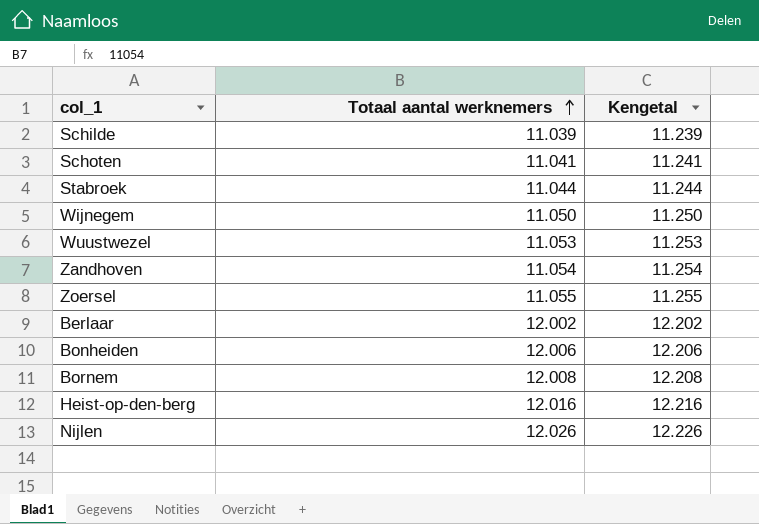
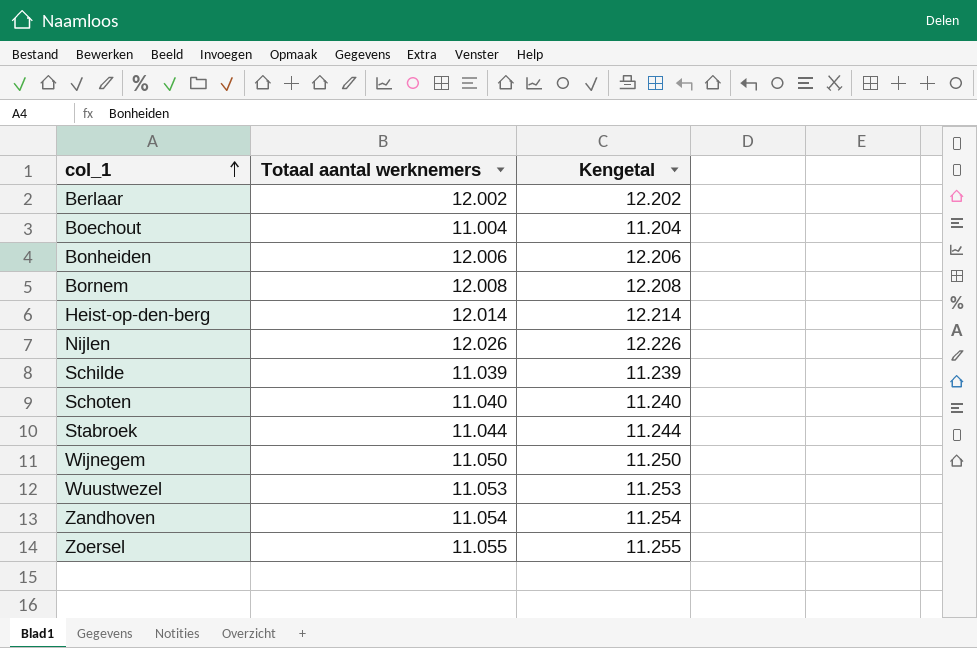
row order: Totaal aantal werknemers ascending -> col_1 ascending
row Boechout: none -> 11.004 | 11.204
Heist-op-den-berg | Totaal aantal werknemers: 12.016 -> 12.014
Heist-op-den-berg | Kengetal: 12.216 -> 12.214
Schoten | Totaal aantal werknemers: 11.041 -> 11.040
Schoten | Kengetal: 11.241 -> 11.240

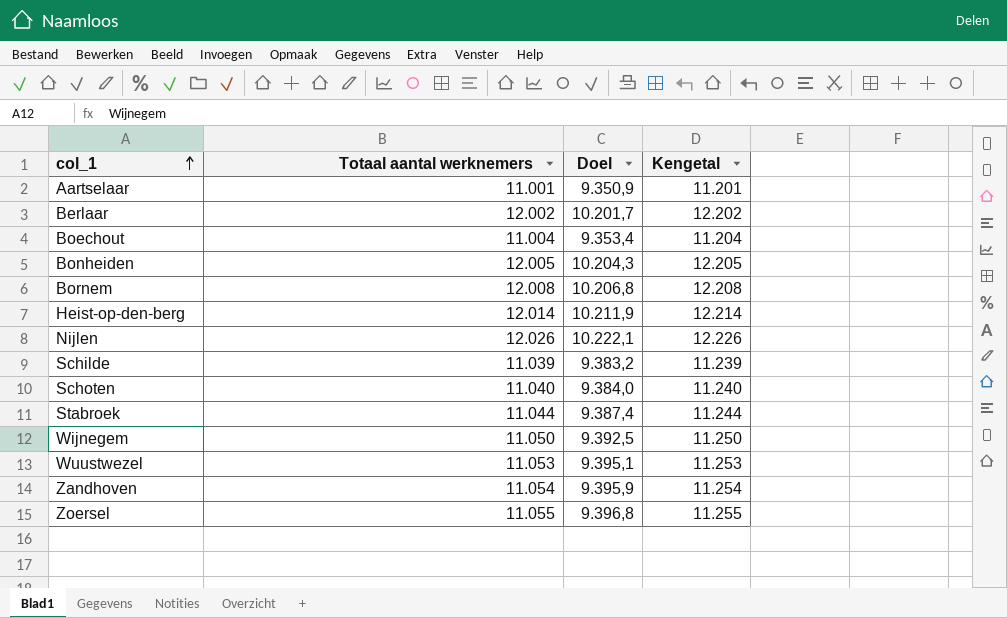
column Doel | formula: none -> [Totaal aantal werknemers] * 0,85
row Aartselaar: none -> 11.001 | 9.350,9 | 11.201
Bonheiden | Totaal aantal werknemers: 12.006 -> 12.005
Bonheiden | Kengetal: 12.206 -> 12.205

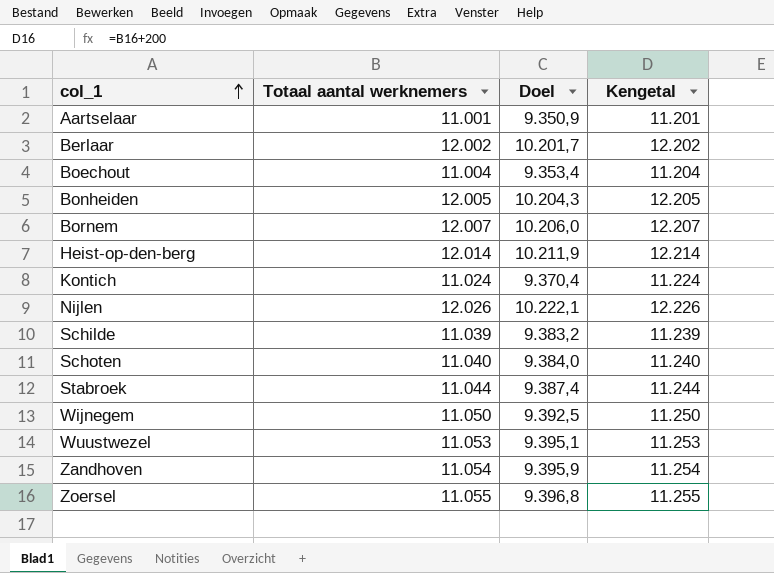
Bornem | Totaal aantal werknemers: 12.008 -> 12.007
Bornem | Doel: 10.206,8 -> 10.206,0
Bornem | Kengetal: 12.208 -> 12.207
row Kontich: none -> 11.024 | 9.370,4 | 11.224

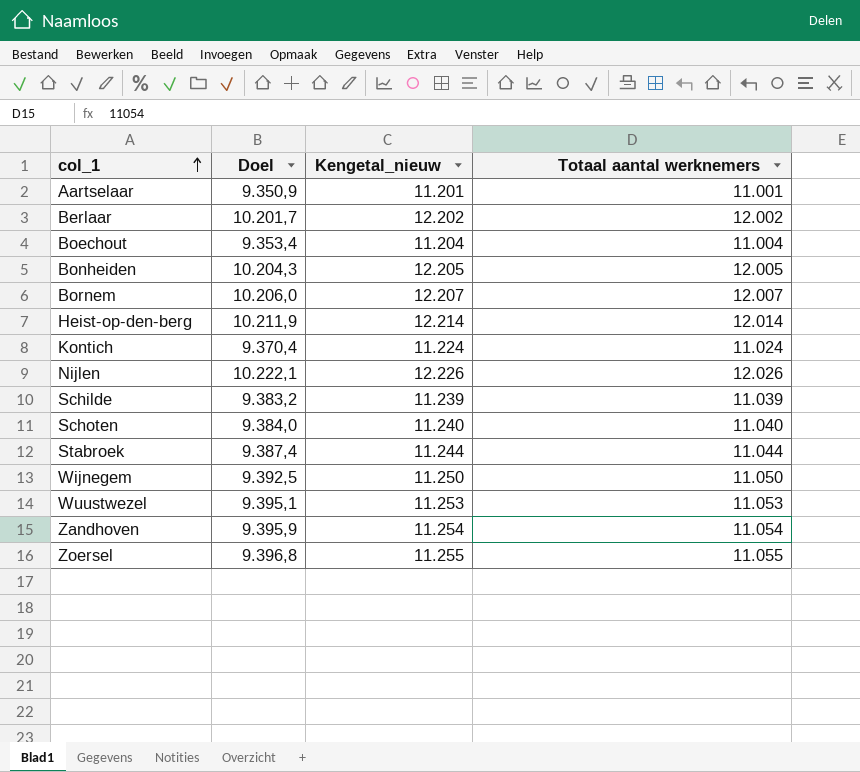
column name: Kengetal -> Kengetal_nieuw
column Totaal aantal werknemers | position: 2 -> 4

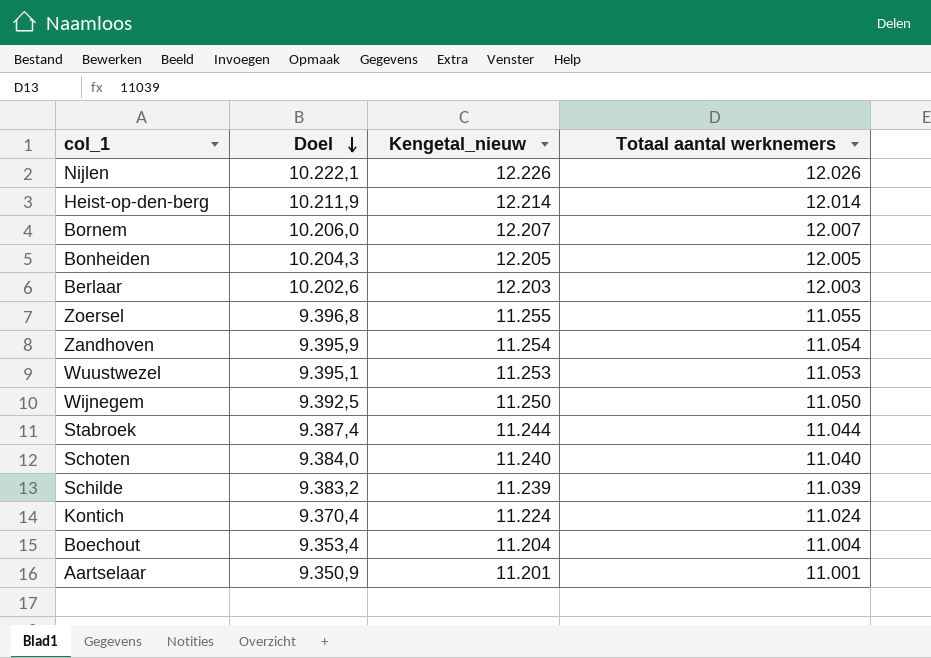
row order: col_1 ascending -> Doel descending
Berlaar | Doel: 10.201,7 -> 10.202,6
Berlaar | Kengetal_nieuw: 12.202 -> 12.203
Berlaar | Totaal aantal werknemers: 12.002 -> 12.003

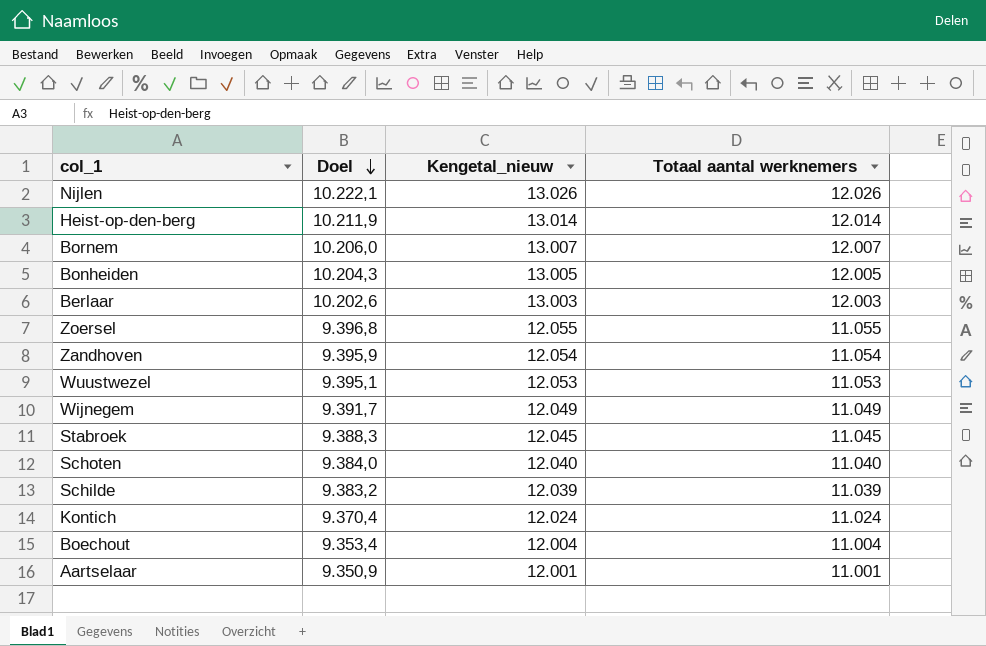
column Kengetal_nieuw | formula: [Totaal aantal werknemers] + 200 -> [Totaal aantal werknemers] + 1000
Wijnegem | Doel: 9.392,5 -> 9.391,7
Wijnegem | Totaal aantal werknemers: 11.050 -> 11.049
Stabroek | Doel: 9.387,4 -> 9.388,3
Stabroek | Totaal aantal werknemers: 11.044 -> 11.045

